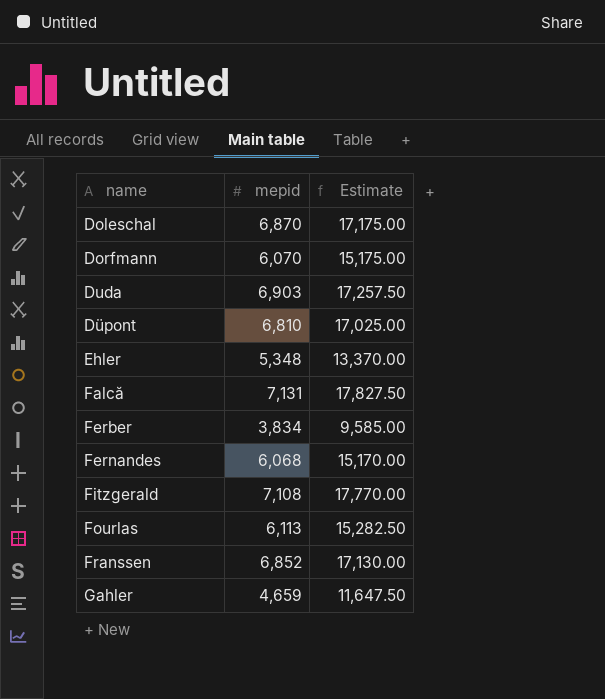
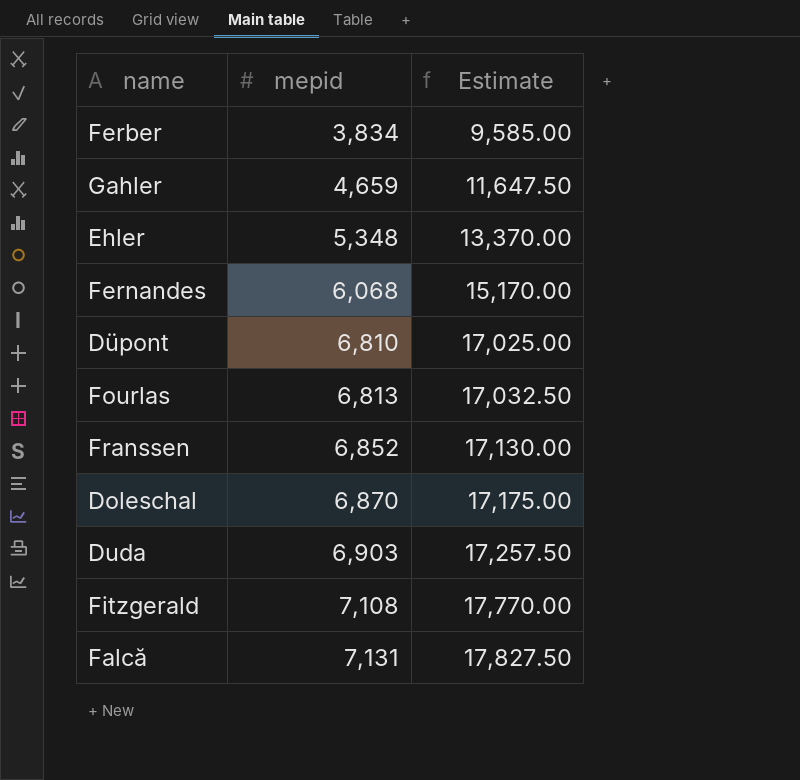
row order: name ascending -> mepid ascending
row Dorfmann: 6,070 | 15,175.00 -> none
Fourlas | mepid: 6,113 -> 6,813
Fourlas | Estimate: 15,282.50 -> 17,032.50

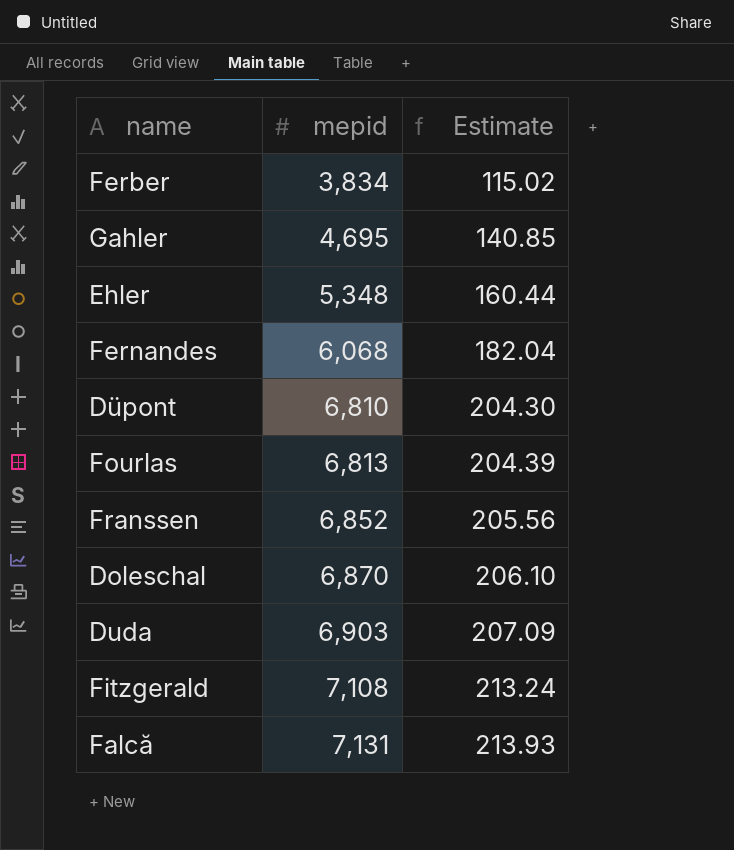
column Estimate | formula: [mepid] * 2.5 -> [mepid] * 0.03
Gahler | mepid: 4,659 -> 4,695

